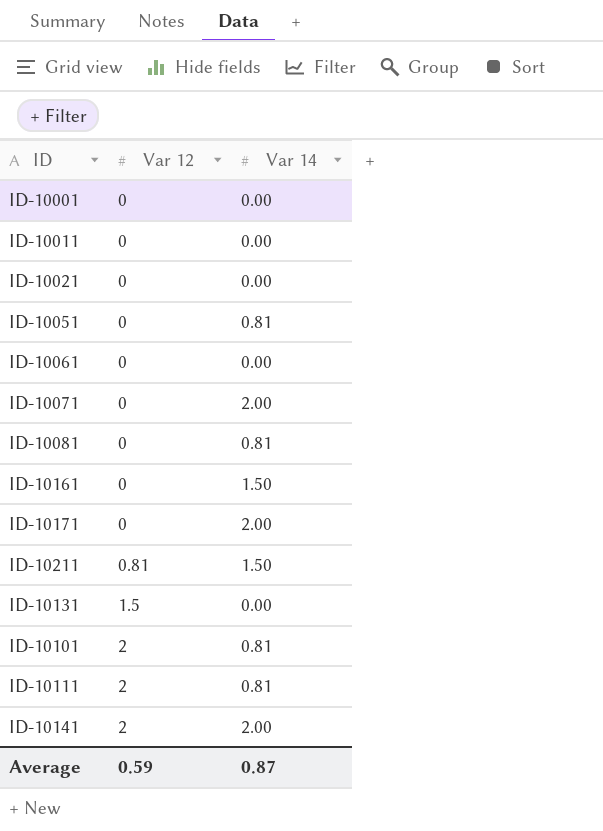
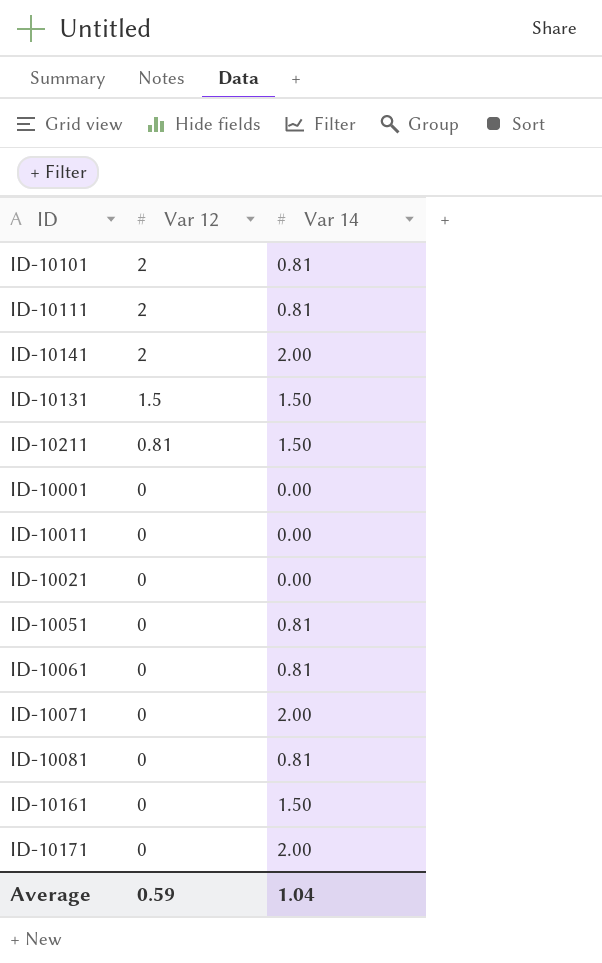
row order: Var 12 ascending -> Var 12 descending
ID-10131 | Var 14: 0.00 -> 1.50
ID-10061 | Var 14: 0.00 -> 0.81
Average | Var 14: 0.87 -> 1.04

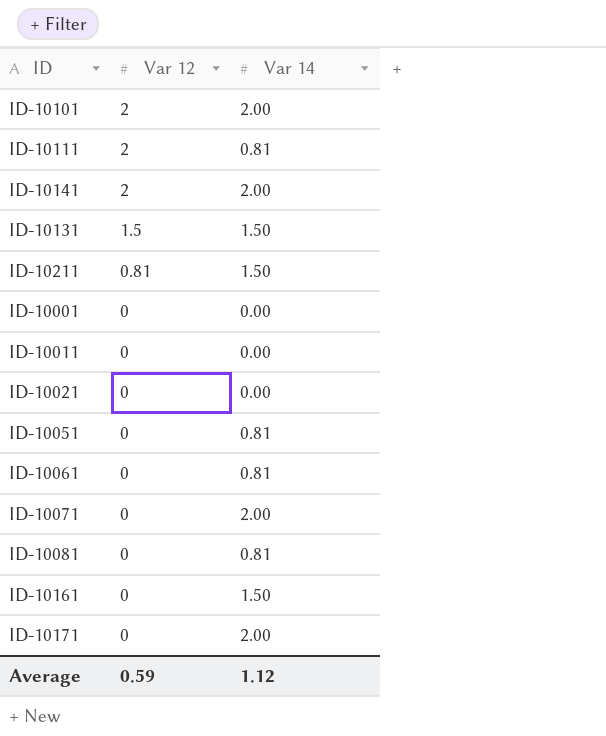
ID-10101 | Var 14: 0.81 -> 2.00
Average | Var 14: 1.04 -> 1.12

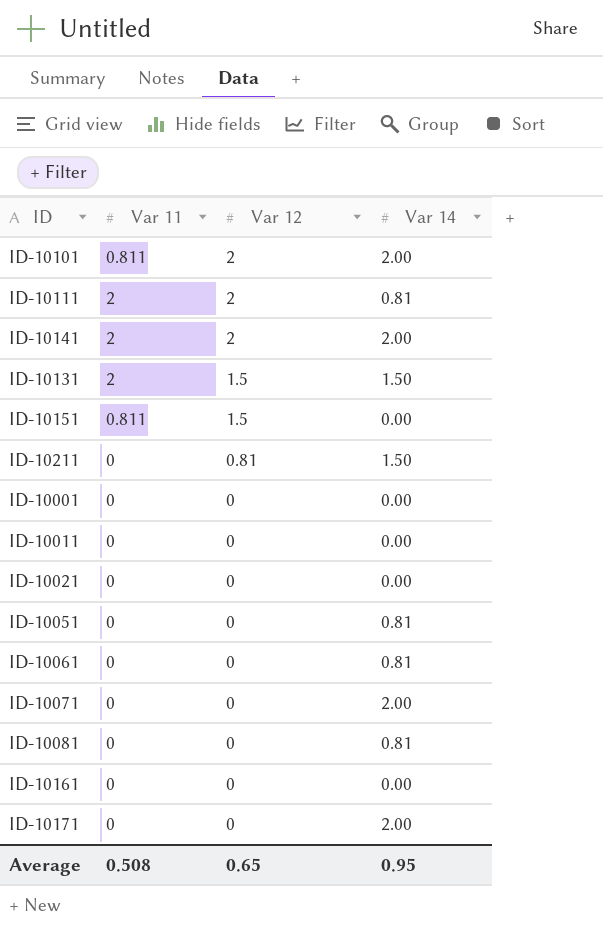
column Var 11 | position: none -> 2
row ID-10151: none -> 0.811 | 1.5 | 0.00
ID-10161 | Var 14: 1.50 -> 0.00
Average | Var 12: 0.59 -> 0.65
Average | Var 14: 1.12 -> 0.95

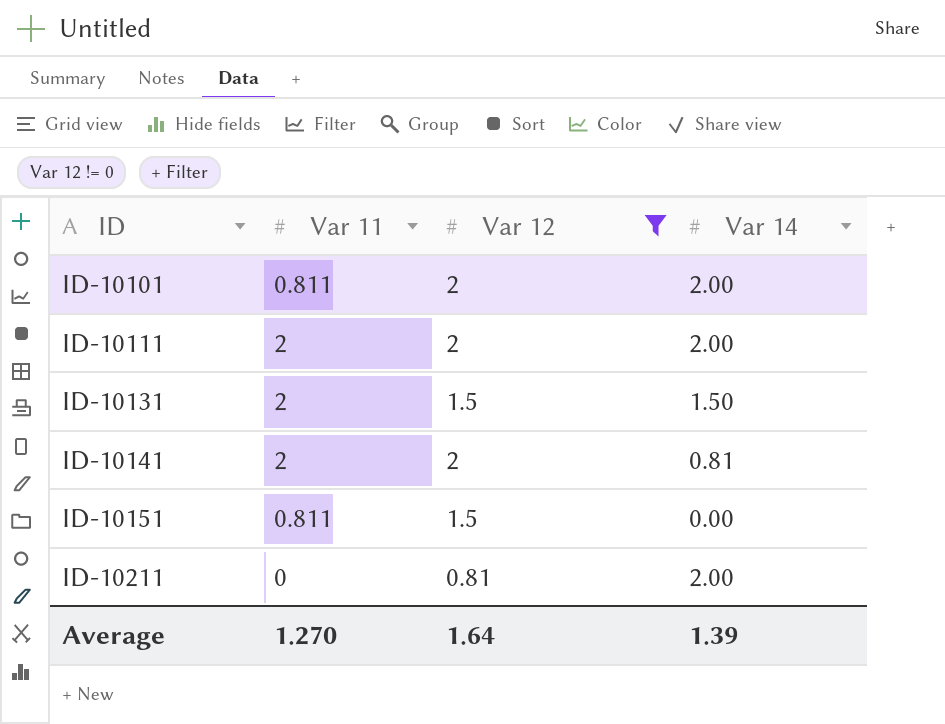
filter: none -> Var 12 != 0
row order: Var 12 descending -> ID ascending
ID-10111 | Var 14: 0.81 -> 2.00
ID-10141 | Var 14: 2.00 -> 0.81
ID-10211 | Var 14: 1.50 -> 2.00
Average | Var 11: 0.508 -> 1.270
Average | Var 12: 0.65 -> 1.64
Average | Var 14: 0.95 -> 1.39

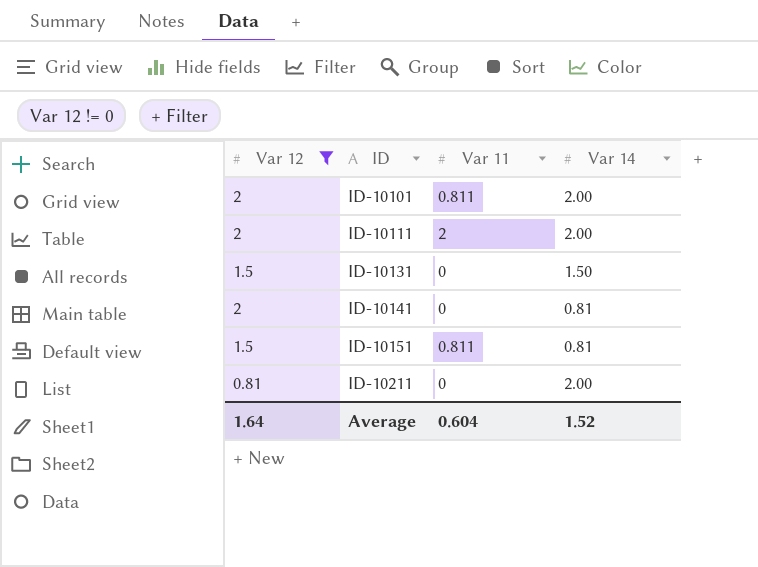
column Var 12 | position: 3 -> 1
ID-10131 | Var 11: 2 -> 0
ID-10141 | Var 11: 2 -> 0
ID-10151 | Var 14: 0.00 -> 0.81
Average | Var 11: 1.270 -> 0.604
Average | Var 14: 1.39 -> 1.52

